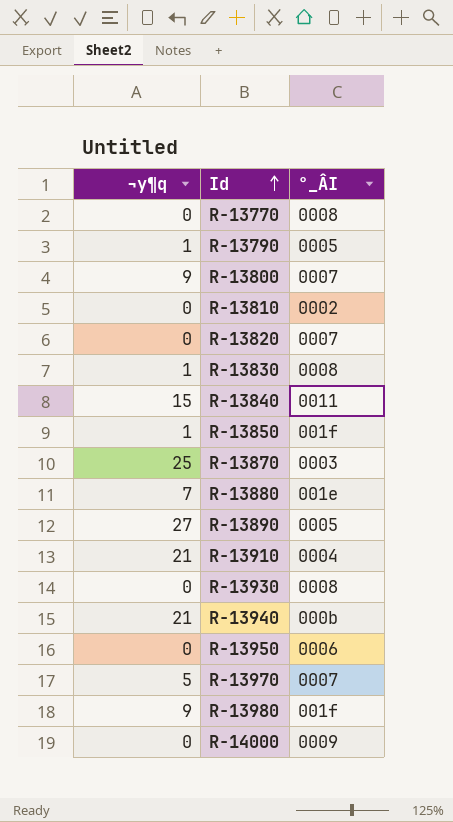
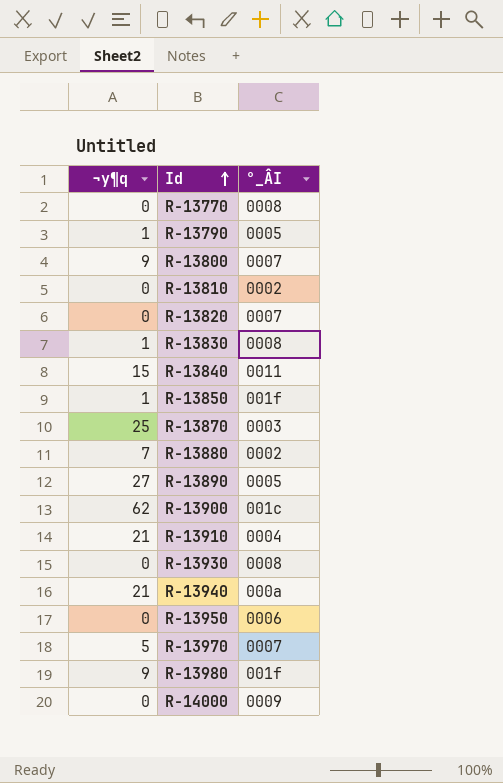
R-13880 | °_ÂI: 001e -> 0002
row R-13900: none -> 62 | 001c
R-13940 | °_ÂI: 000b -> 000a

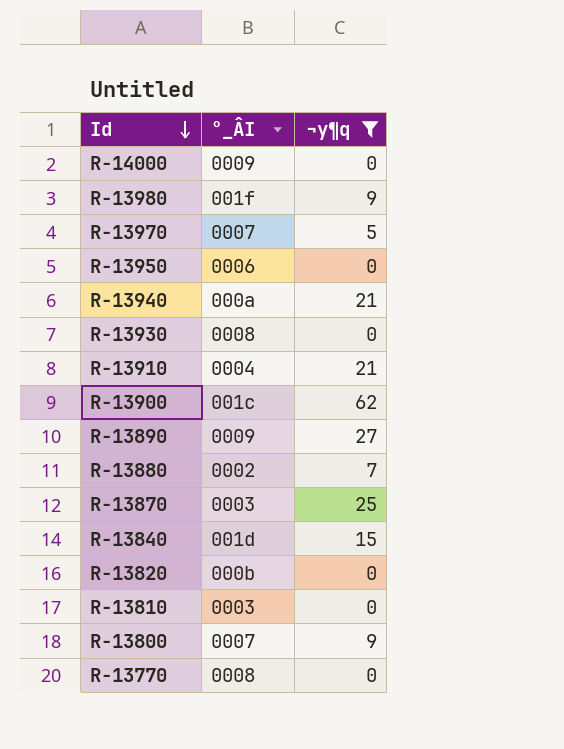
filter: none -> ¬y¶q != 1
row order: Id ascending -> Id descending
column ¬y¶q | position: 1 -> 3
R-13890 | °_ÂI: 0005 -> 0009
R-13840 | °_ÂI: 0011 -> 001d
R-13820 | °_ÂI: 0007 -> 000b
R-13810 | °_ÂI: 0002 -> 0003

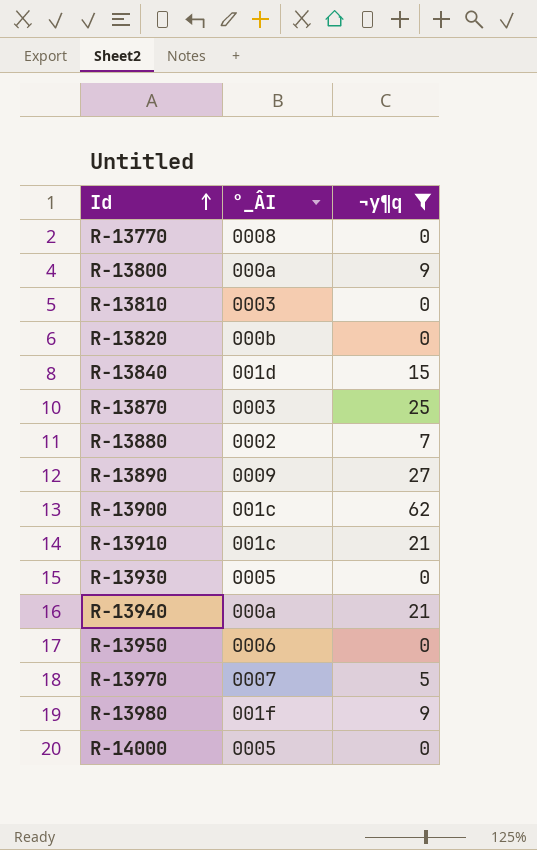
row order: Id descending -> Id ascending
R-13800 | °_ÂI: 0007 -> 000a
R-13910 | °_ÂI: 0004 -> 001c
R-13930 | °_ÂI: 0008 -> 0005
R-14000 | °_ÂI: 0009 -> 0005

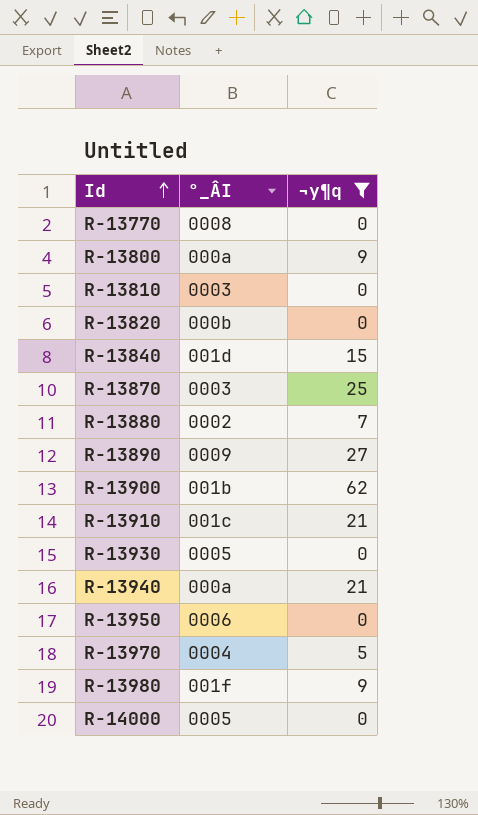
R-13900 | °_ÂI: 001c -> 001b
R-13970 | °_ÂI: 0007 -> 0004

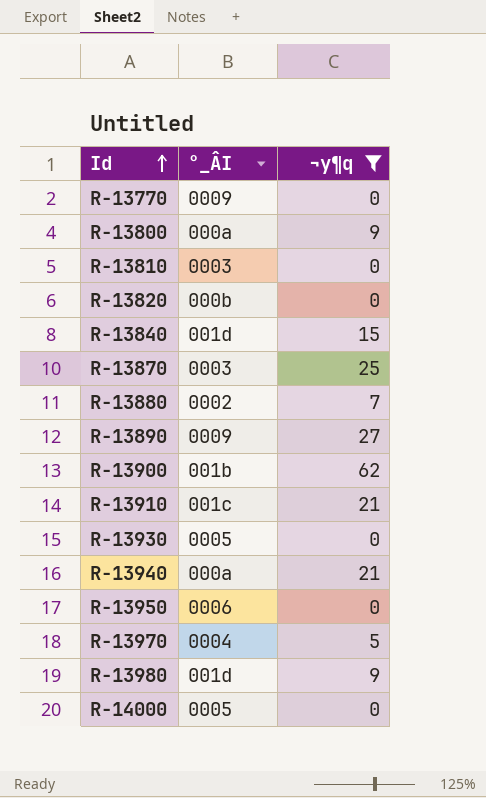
R-13770 | °_ÂI: 0008 -> 0009
R-13980 | °_ÂI: 001f -> 001d

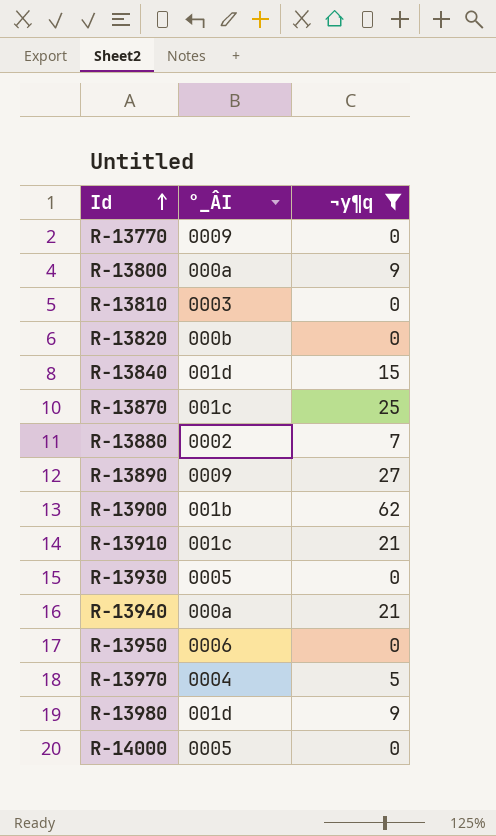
R-13870 | °_ÂI: 0003 -> 001c

